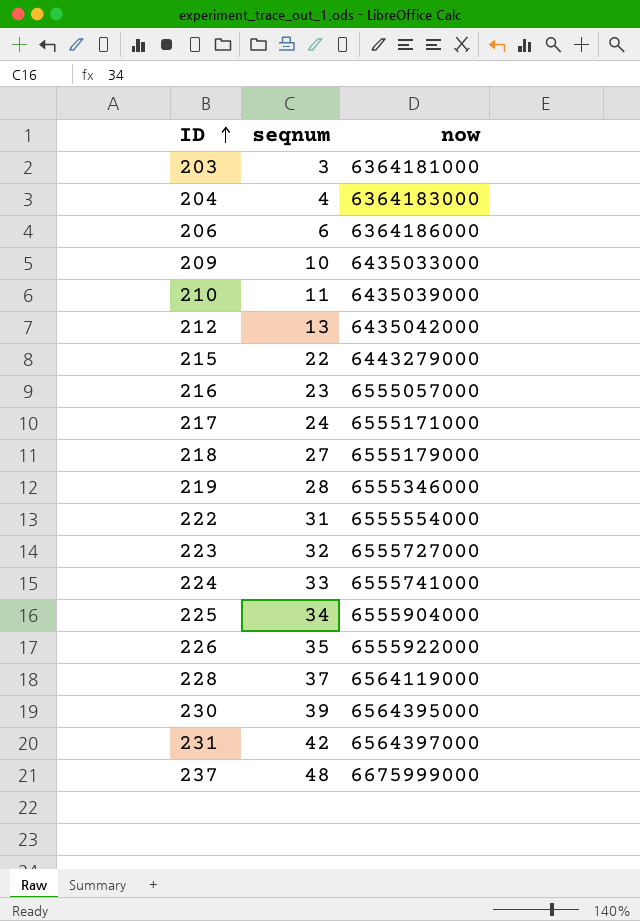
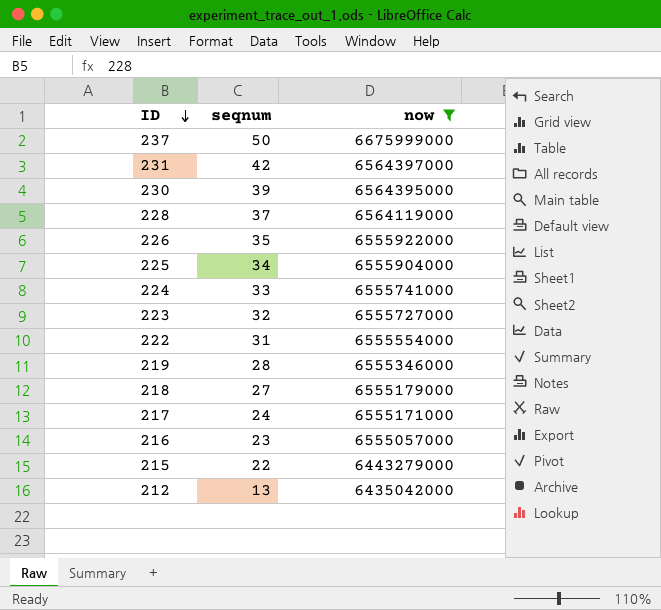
filter: none -> now >= 6435042000
row order: ID ascending -> ID descending
237 | seqnum: 48 -> 50

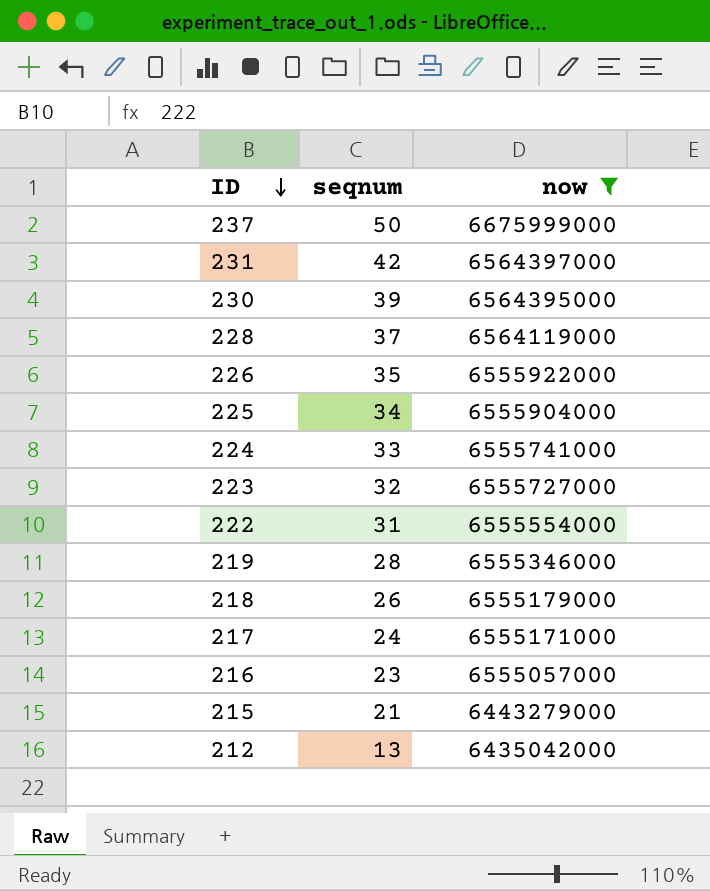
218 | seqnum: 27 -> 26
215 | seqnum: 22 -> 21

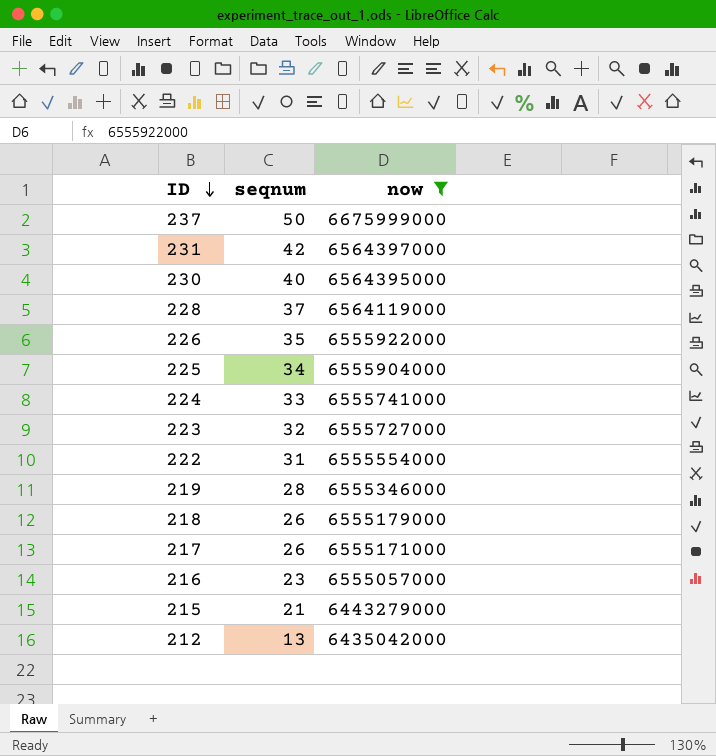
230 | seqnum: 39 -> 40
217 | seqnum: 24 -> 26

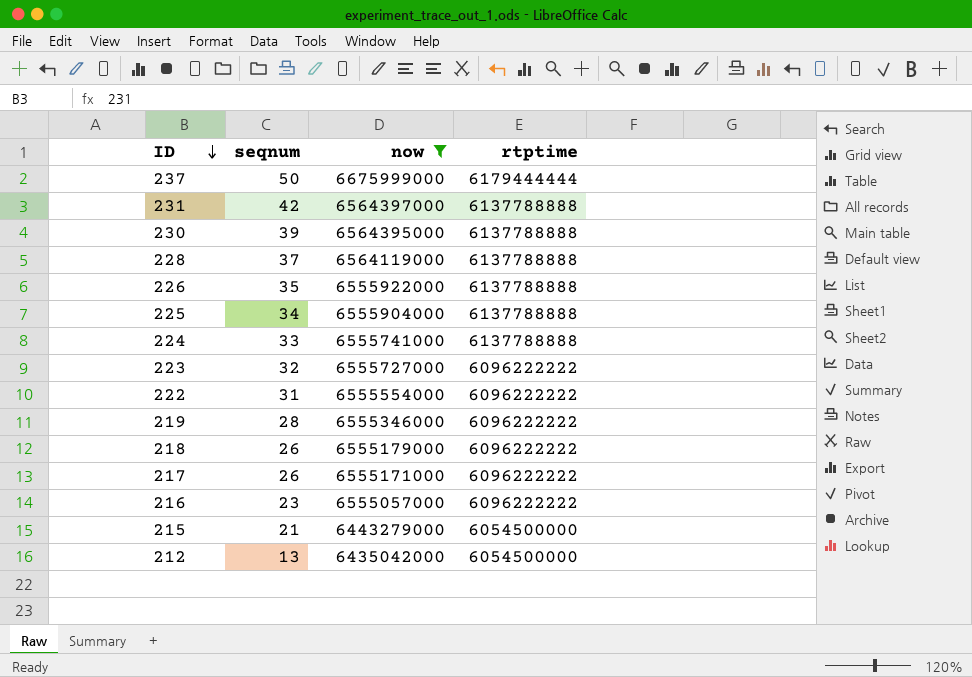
column rtptime | position: none -> 4
230 | seqnum: 40 -> 39

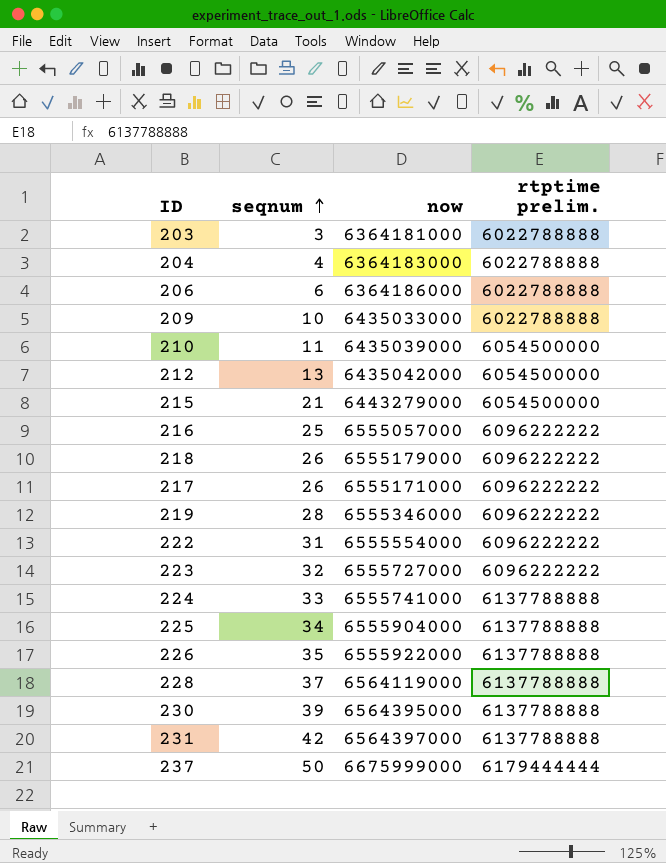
filter: now >= 6435042000 -> none
row order: ID descending -> seqnum ascending
column name: rtptime -> rtptime prelim.
216 | seqnum: 23 -> 25

